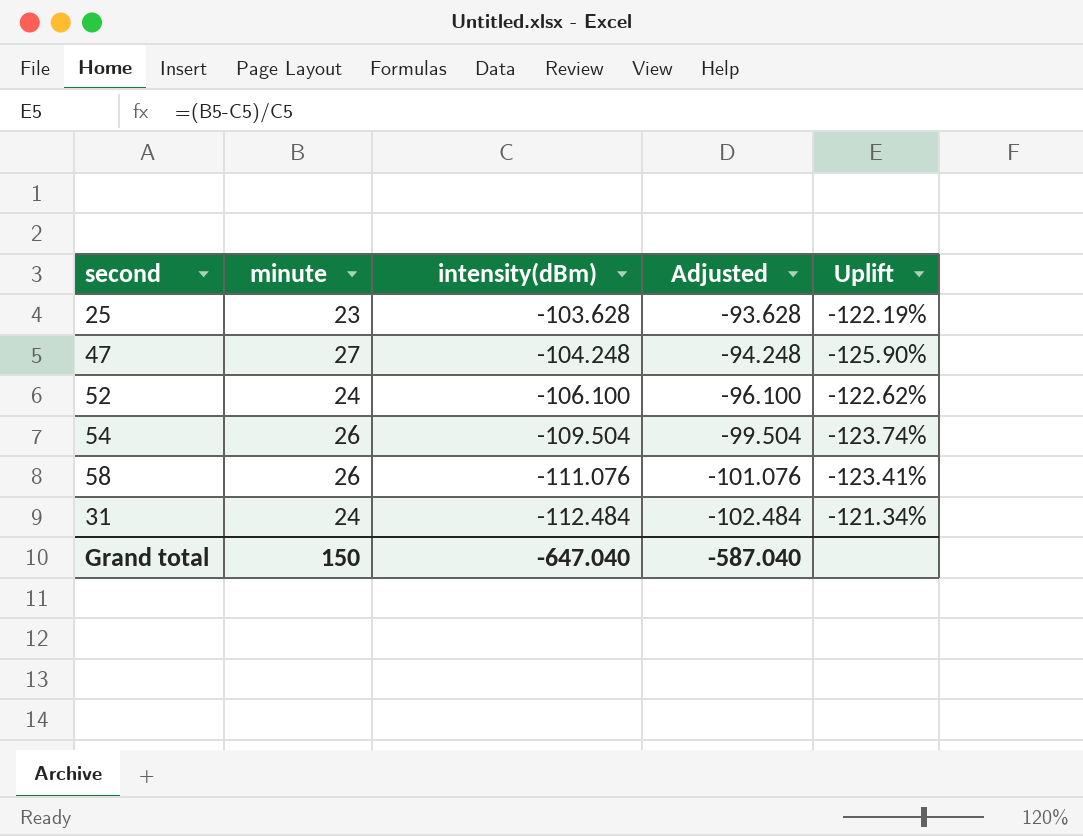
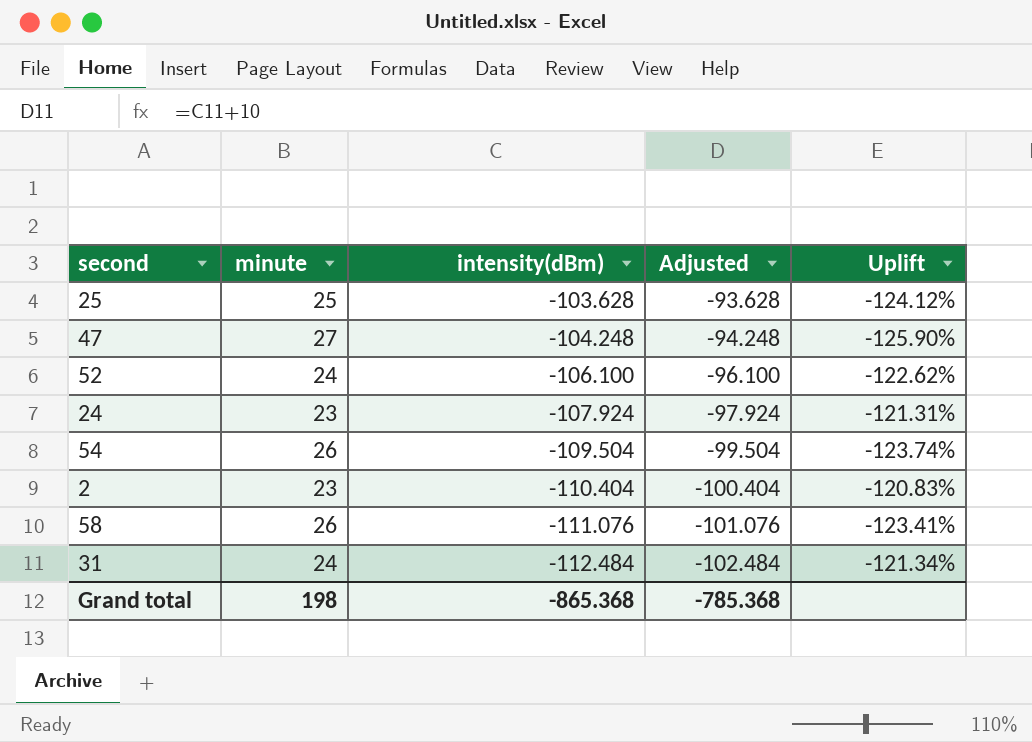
25 | minute: 23 -> 25
25 | Uplift: -122.19% -> -124.12%
row 24: none -> 23 | -107.924 | -97.924 | -121.31%
row 2: none -> 23 | -110.404 | -100.404 | -120.83%
Grand total | minute: 150 -> 198
Grand total | intensity(dBm): -647.040 -> -865.368
Grand total | Adjusted: -587.040 -> -785.368

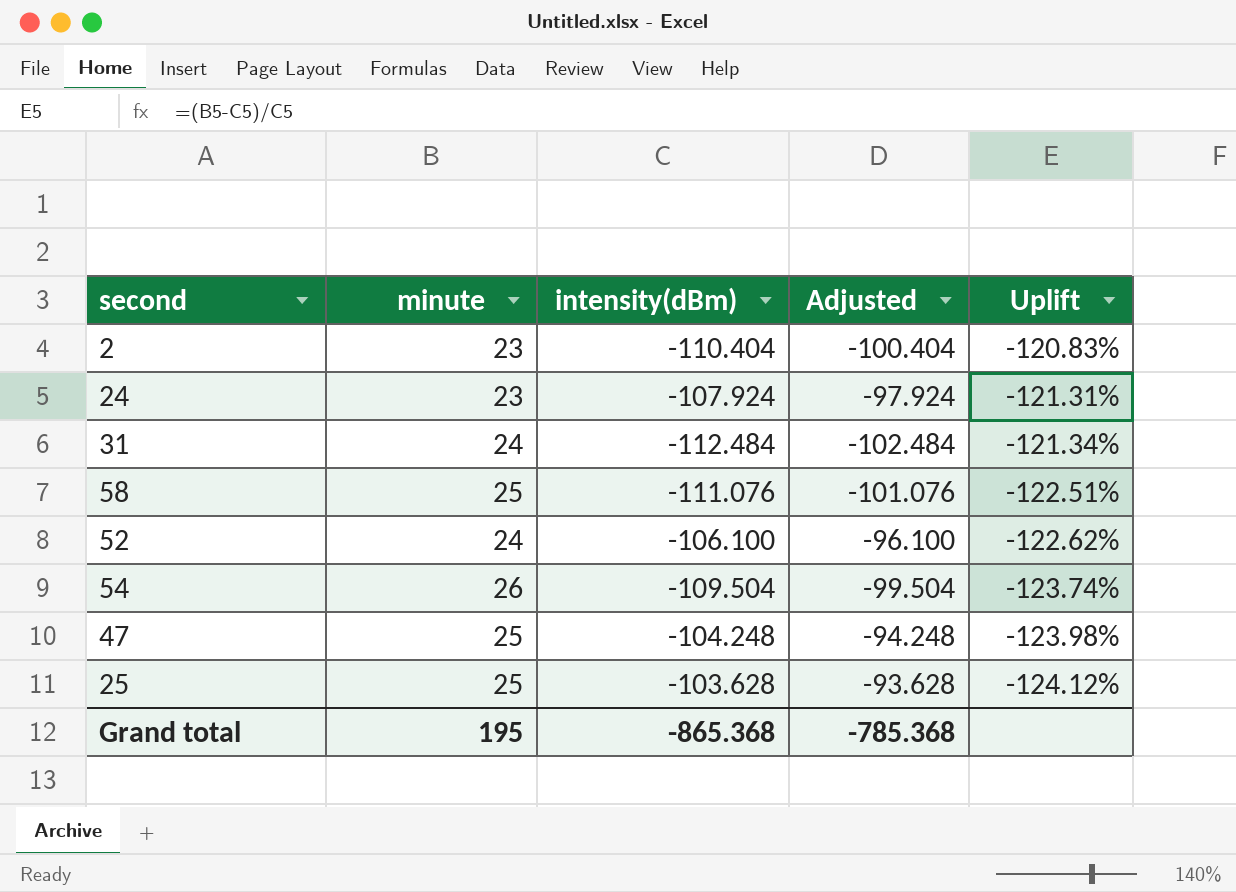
row order: intensity(dBm) descending -> Uplift descending
58 | minute: 26 -> 25
58 | Uplift: -123.41% -> -122.51%
47 | minute: 27 -> 25
47 | Uplift: -125.90% -> -123.98%
Grand total | minute: 198 -> 195

